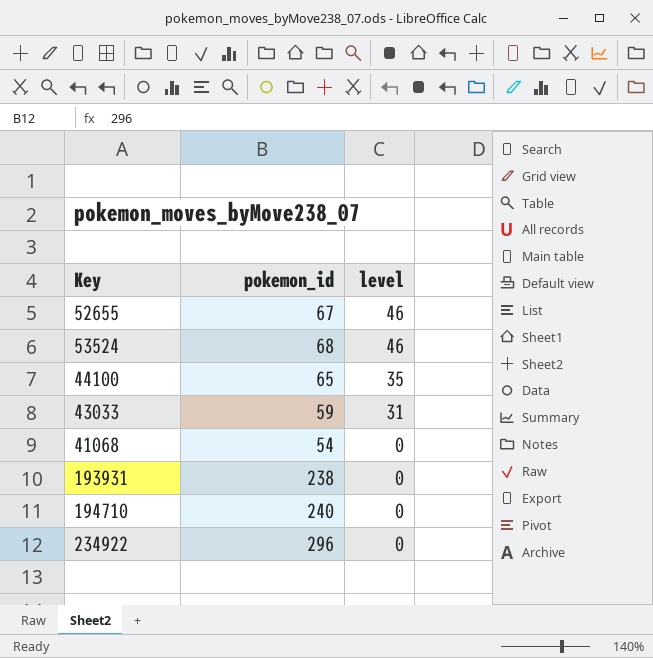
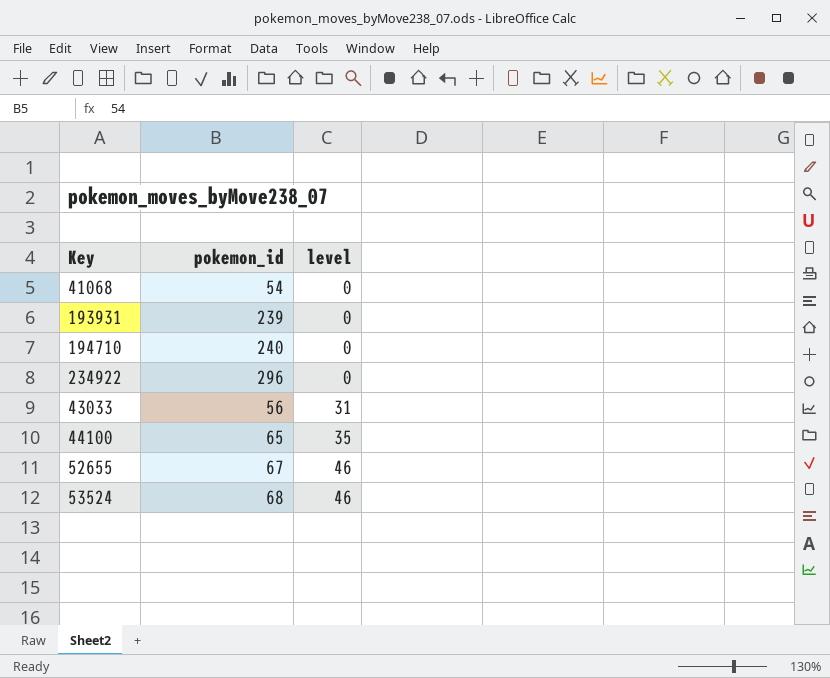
row order: level descending -> level ascending
193931 | pokemon_id: 238 -> 239
43033 | pokemon_id: 59 -> 56

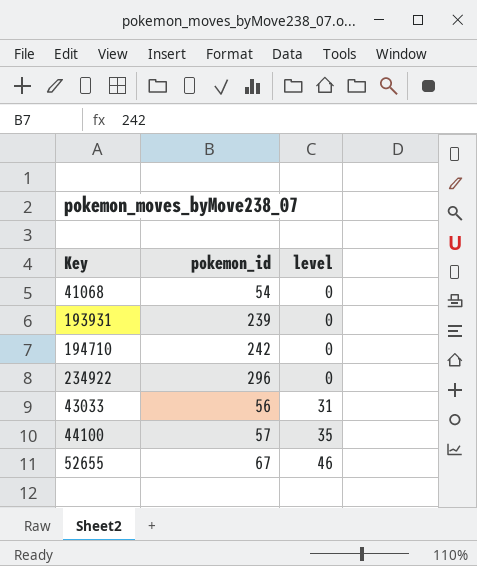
row 53524: 68 | 46 -> none
194710 | pokemon_id: 240 -> 242
44100 | pokemon_id: 65 -> 57

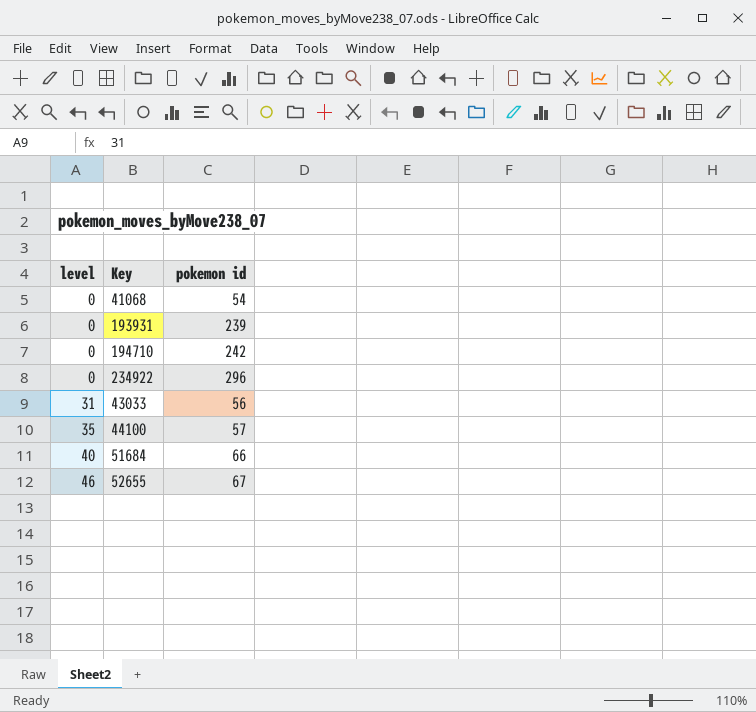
column level | position: 3 -> 1
column name: pokemon_id -> pokemon id
row 51684: none -> 40 | 66

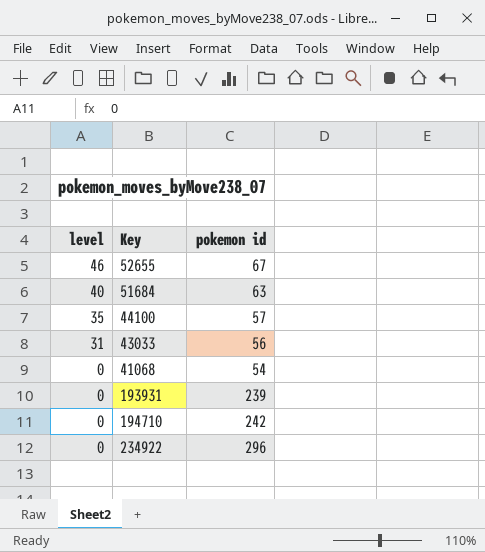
row order: level ascending -> level descending
51684 | pokemon id: 66 -> 63

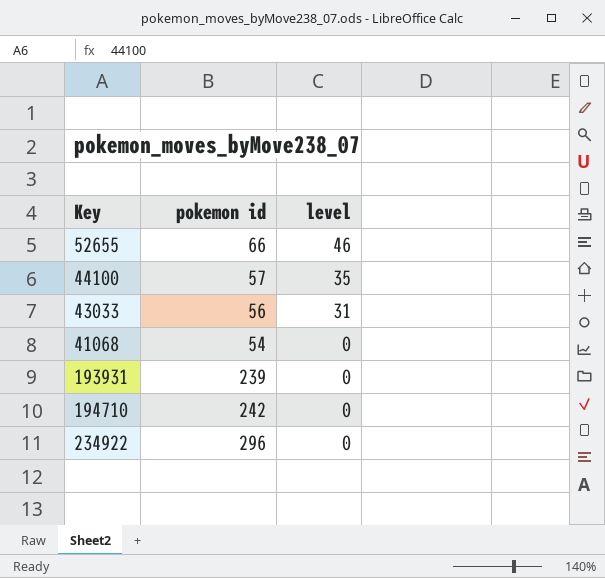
column level | position: 1 -> 3
row 51684: 40 | 63 -> none
52655 | pokemon id: 67 -> 66

